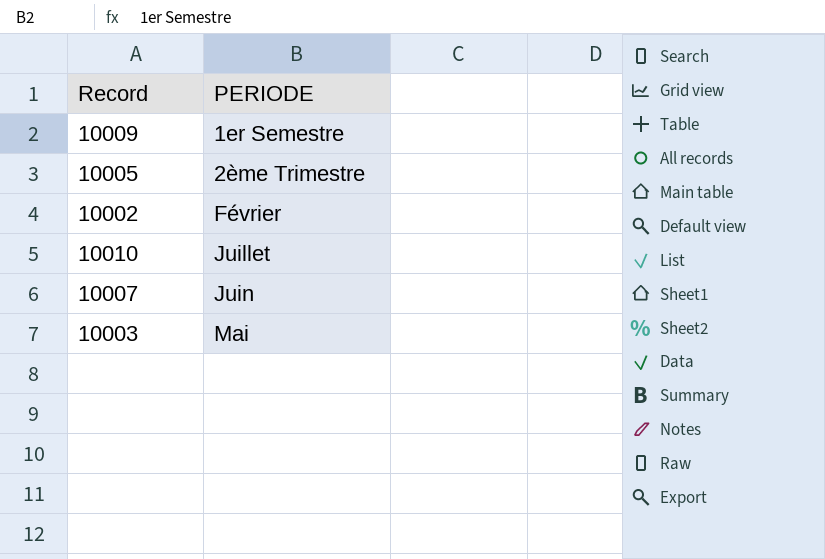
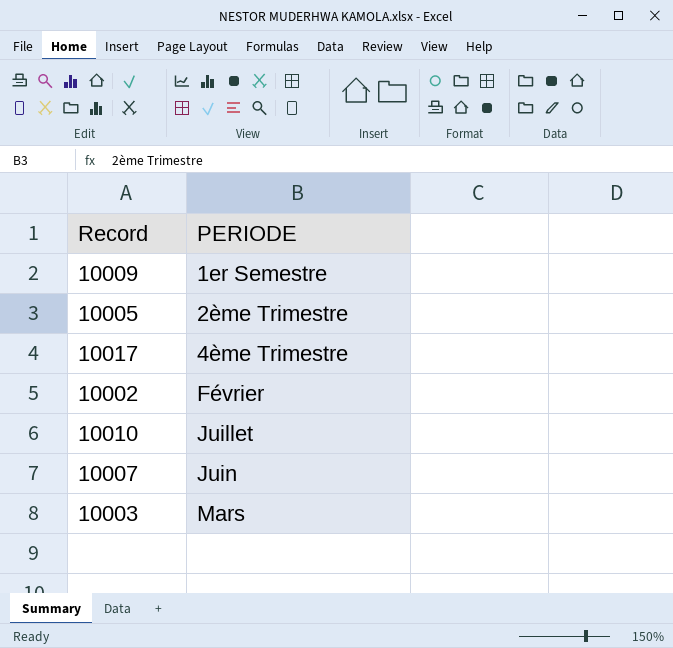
row 10017: none -> 4ème Trimestre
10003 | PERIODE: Mai -> Mars

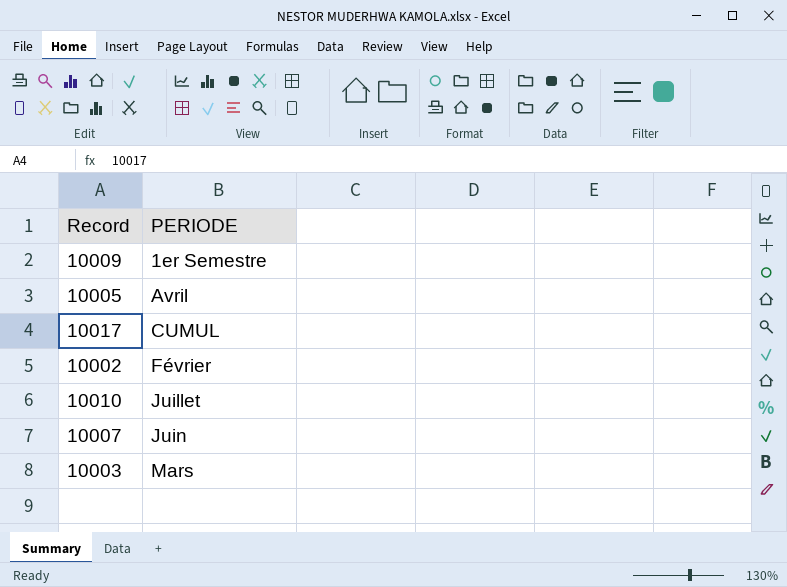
10005 | PERIODE: 2ème Trimestre -> Avril
10017 | PERIODE: 4ème Trimestre -> CUMUL

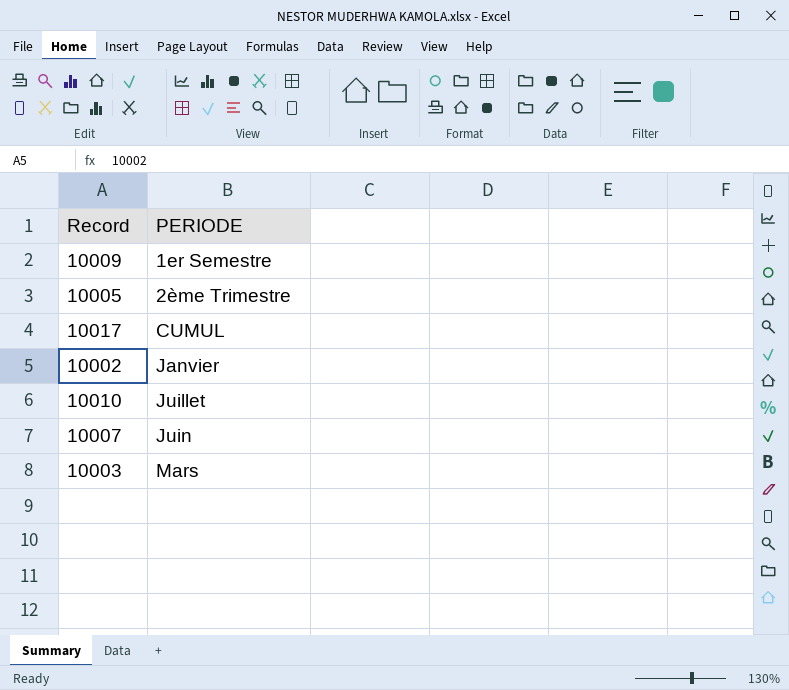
10005 | PERIODE: Avril -> 2ème Trimestre
10002 | PERIODE: Février -> Janvier

